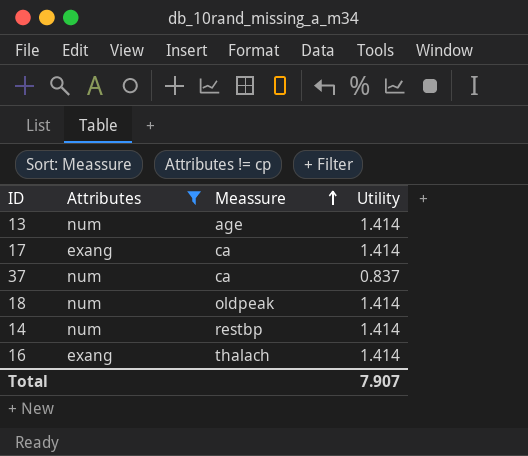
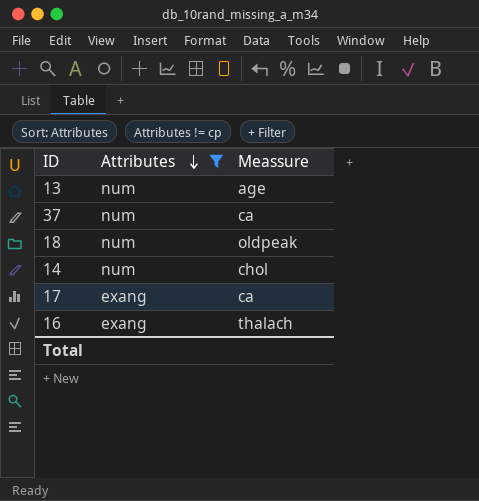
row order: Meassure ascending -> Attributes descending
column Utility | position: 4 -> none
14 | Meassure: restbp -> chol

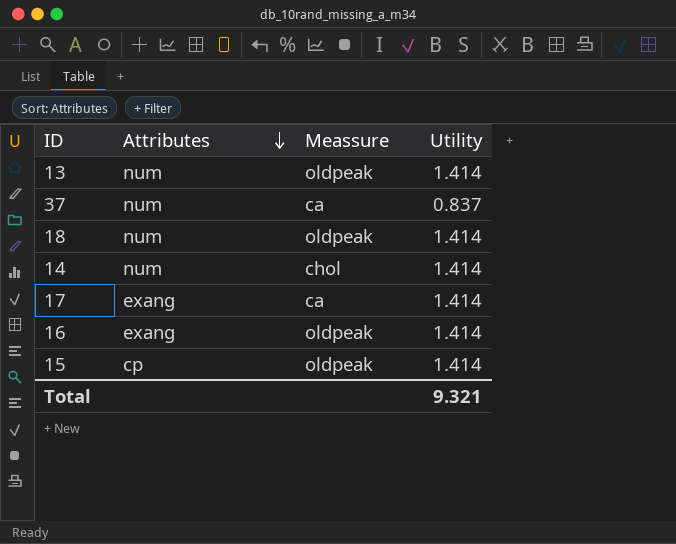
filter: Attributes != cp -> none
column Utility | position: none -> 4
13 | Meassure: age -> oldpeak
16 | Meassure: thalach -> oldpeak

